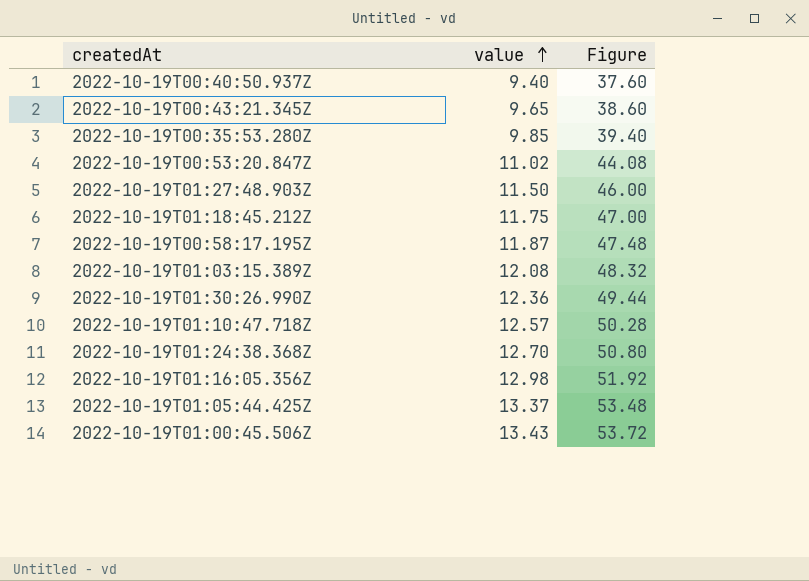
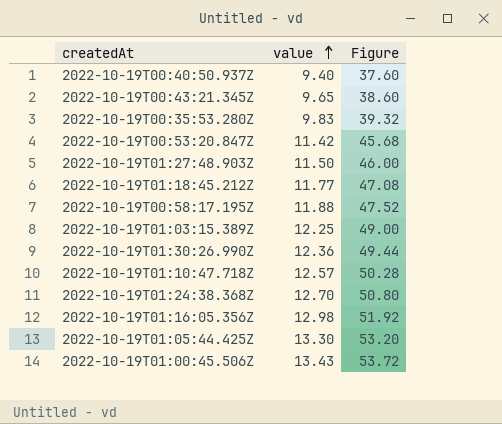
2022-10-19T00:35:53.280Z | value: 9.85 -> 9.83
2022-10-19T00:35:53.280Z | Figure: 39.40 -> 39.32
2022-10-19T00:53:20.847Z | value: 11.02 -> 11.42
2022-10-19T00:53:20.847Z | Figure: 44.08 -> 45.68
2022-10-19T01:18:45.212Z | value: 11.75 -> 11.77
2022-10-19T01:18:45.212Z | Figure: 47.00 -> 47.08
2022-10-19T00:58:17.195Z | value: 11.87 -> 11.88
2022-10-19T00:58:17.195Z | Figure: 47.48 -> 47.52
2022-10-19T01:03:15.389Z | value: 12.08 -> 12.25
2022-10-19T01:03:15.389Z | Figure: 48.32 -> 49.00
2022-10-19T01:05:44.425Z | value: 13.37 -> 13.30
2022-10-19T01:05:44.425Z | Figure: 53.48 -> 53.20

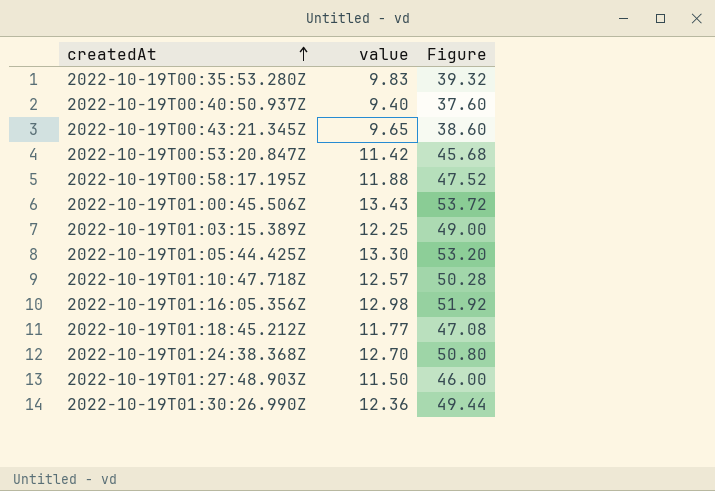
row order: value ascending -> createdAt ascending

